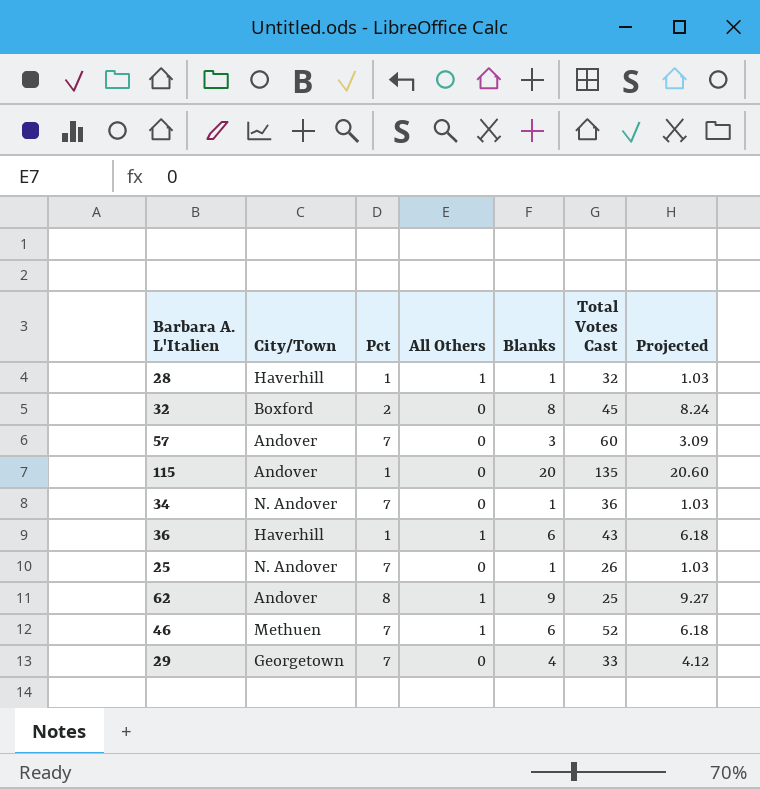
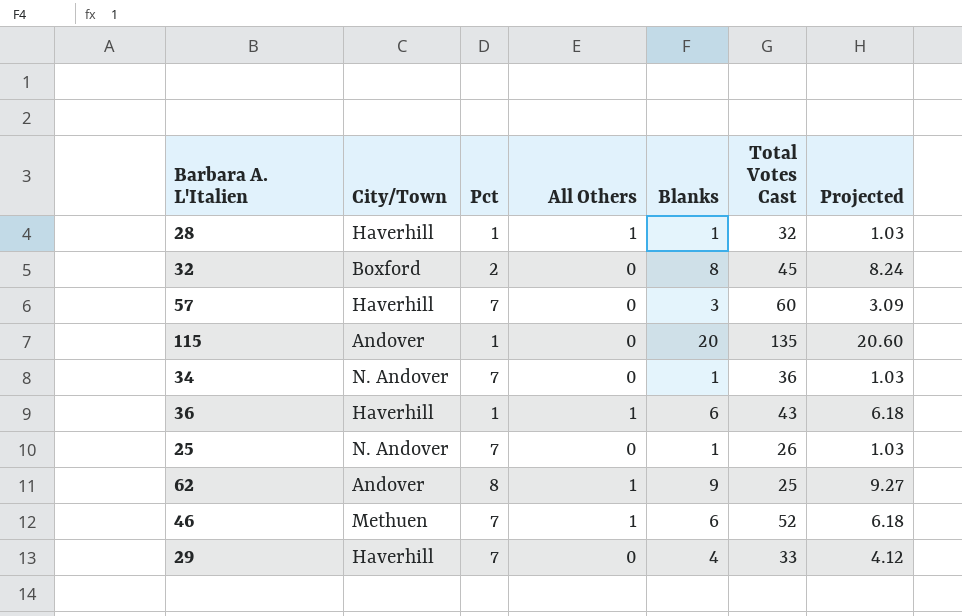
57 | City/Town: Andover -> Haverhill
29 | City/Town: Georgetown -> Haverhill

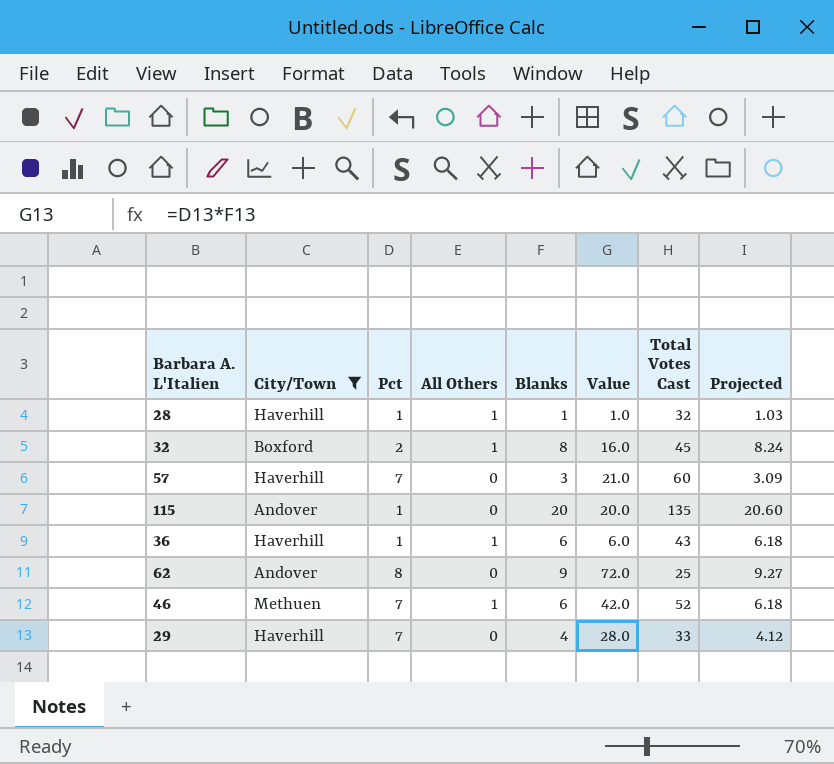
filter: none -> City/Town != N. Andover
column Value | formula: none -> [Pct] * [Blanks]
32 | All Others: 0 -> 1
62 | All Others: 1 -> 0

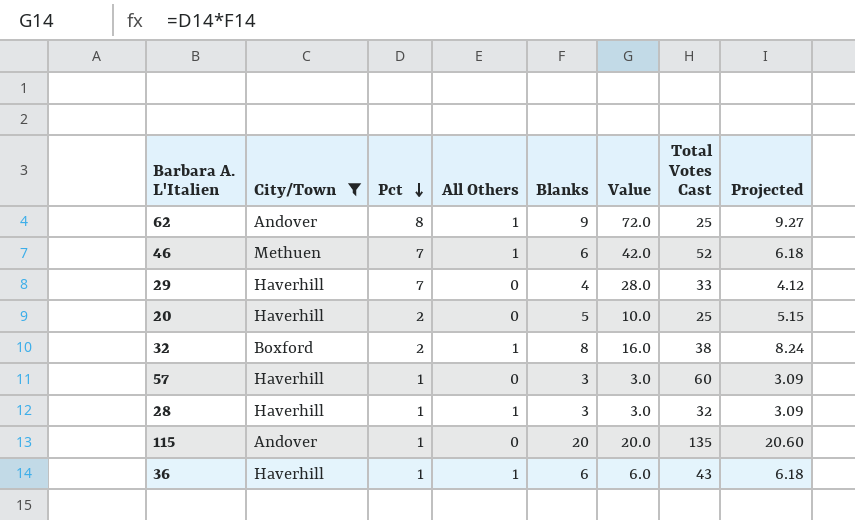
row order: none -> Pct descending
62 | All Others: 0 -> 1
row 20: none -> Haverhill | 2 | 0 | 5 | 10.0 | 25 | 5.15
32 | Total Votes Cast: 45 -> 38
57 | Pct: 7 -> 1
57 | Value: 21.0 -> 3.0
28 | Blanks: 1 -> 3
28 | Value: 1.0 -> 3.0
28 | Projected: 1.03 -> 3.09

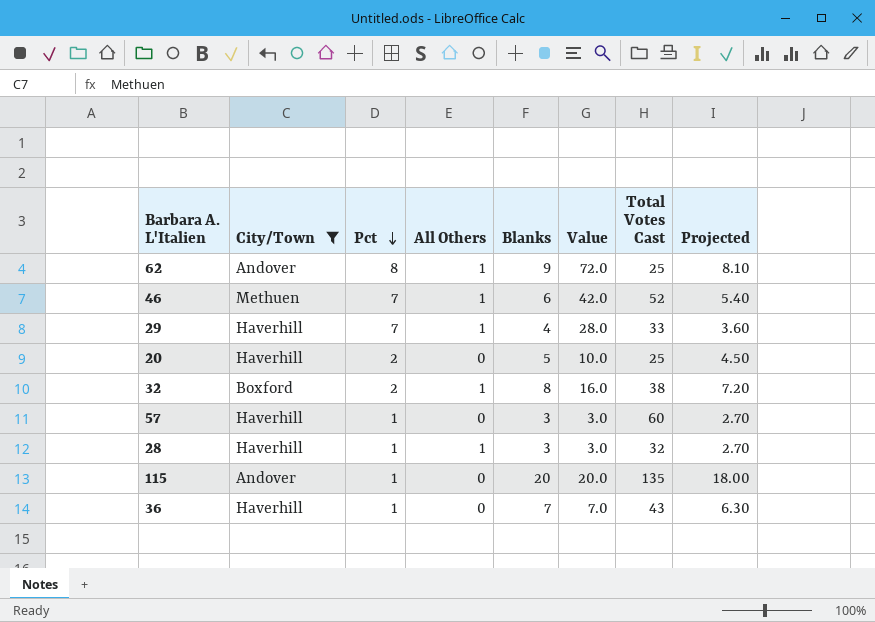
column Projected | formula: [Blanks] * 1.03 -> [Blanks] * 0.9
29 | All Others: 0 -> 1
36 | All Others: 1 -> 0
36 | Blanks: 6 -> 7
36 | Value: 6.0 -> 7.0

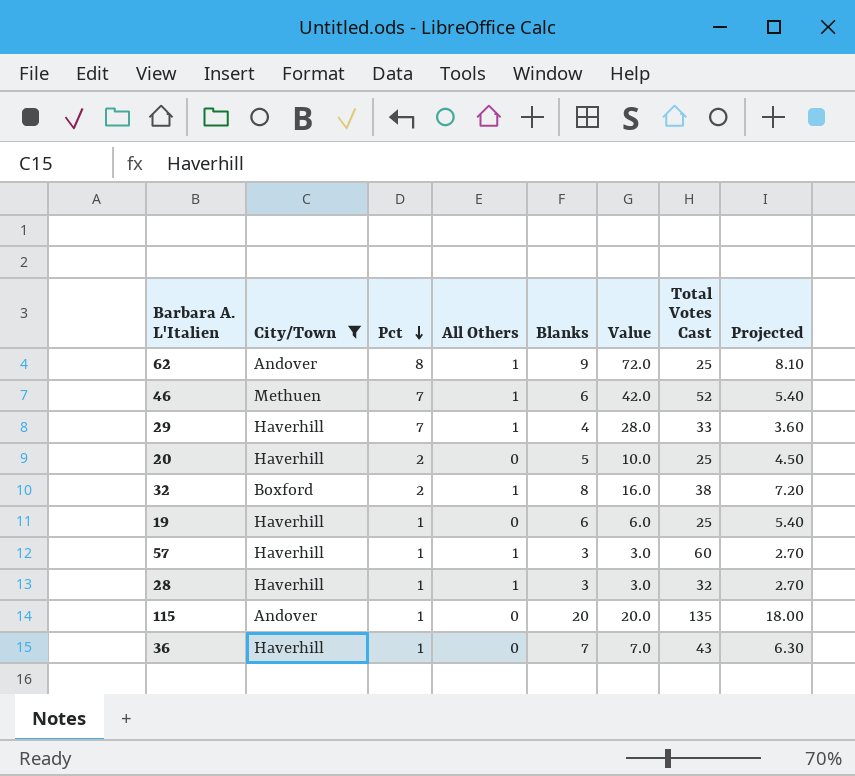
row 19: none -> Haverhill | 1 | 0 | 6 | 6.0 | 25 | 5.40
57 | All Others: 0 -> 1

